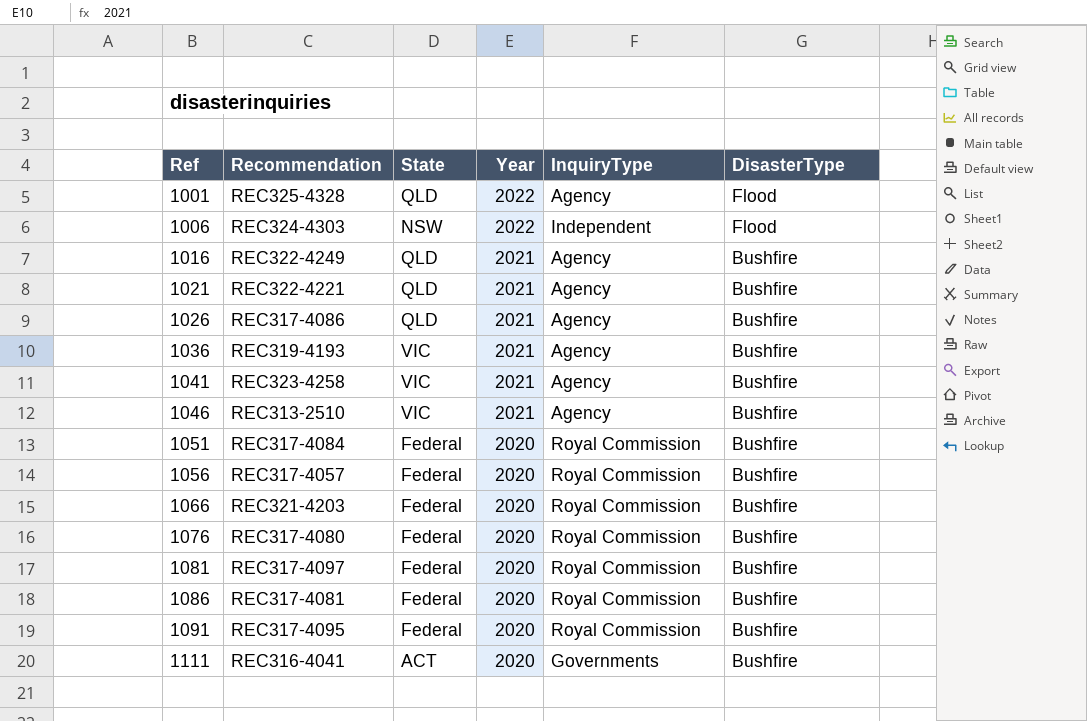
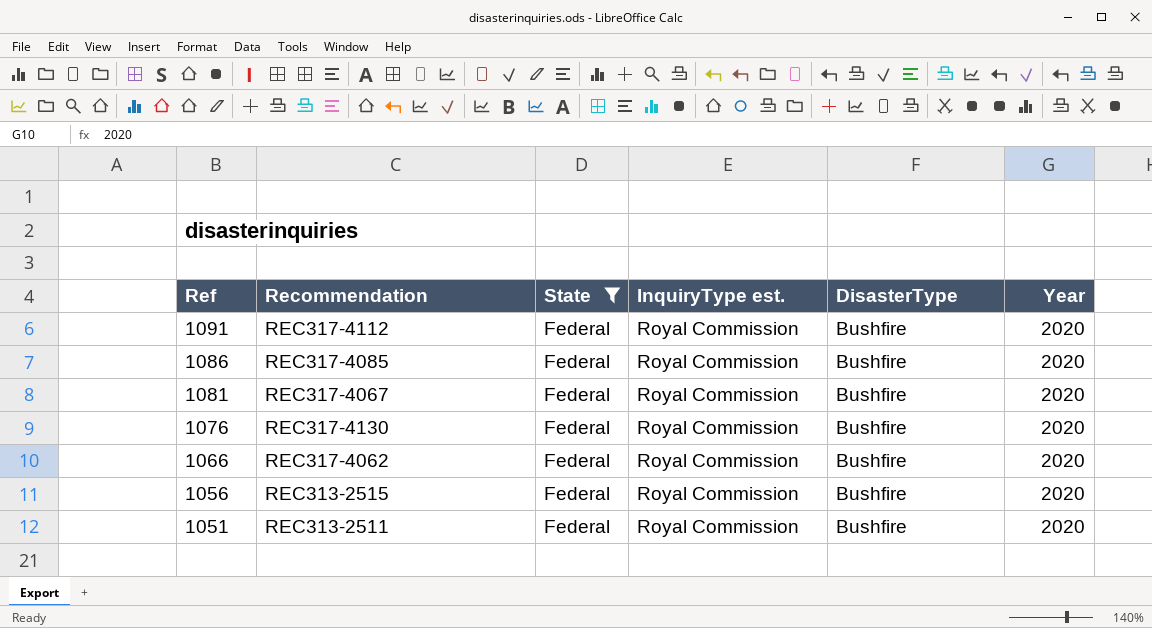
filter: none -> State = Federal
row order: Ref ascending -> Ref descending
column name: InquiryType -> InquiryType est.
column Year | position: 4 -> 6
1091 | Recommendation: REC317-4095 -> REC317-4112
1086 | Recommendation: REC317-4081 -> REC317-4085
1081 | Recommendation: REC317-4097 -> REC317-4067
1076 | Recommendation: REC317-4080 -> REC317-4130
1066 | Recommendation: REC321-4203 -> REC317-4062
1056 | Recommendation: REC317-4057 -> REC313-2515
1051 | Recommendation: REC317-4084 -> REC313-2511

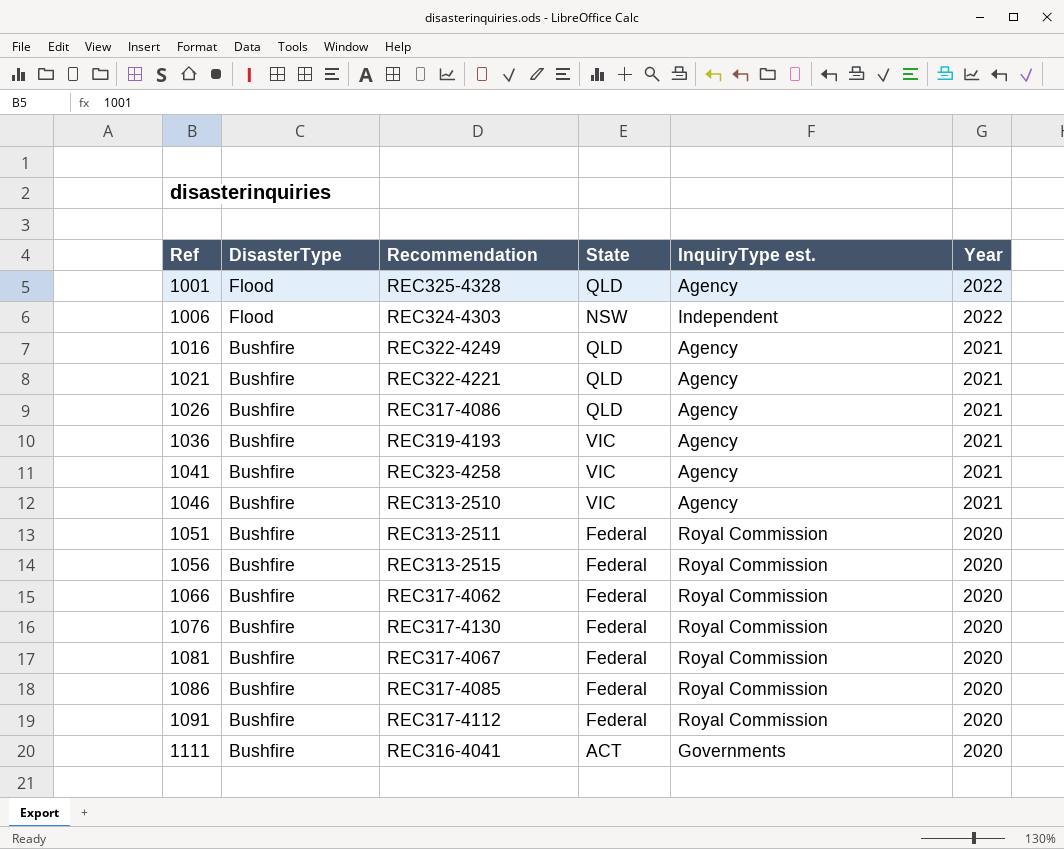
filter: State = Federal -> none
row order: Ref descending -> Ref ascending
column DisasterType | position: 5 -> 2

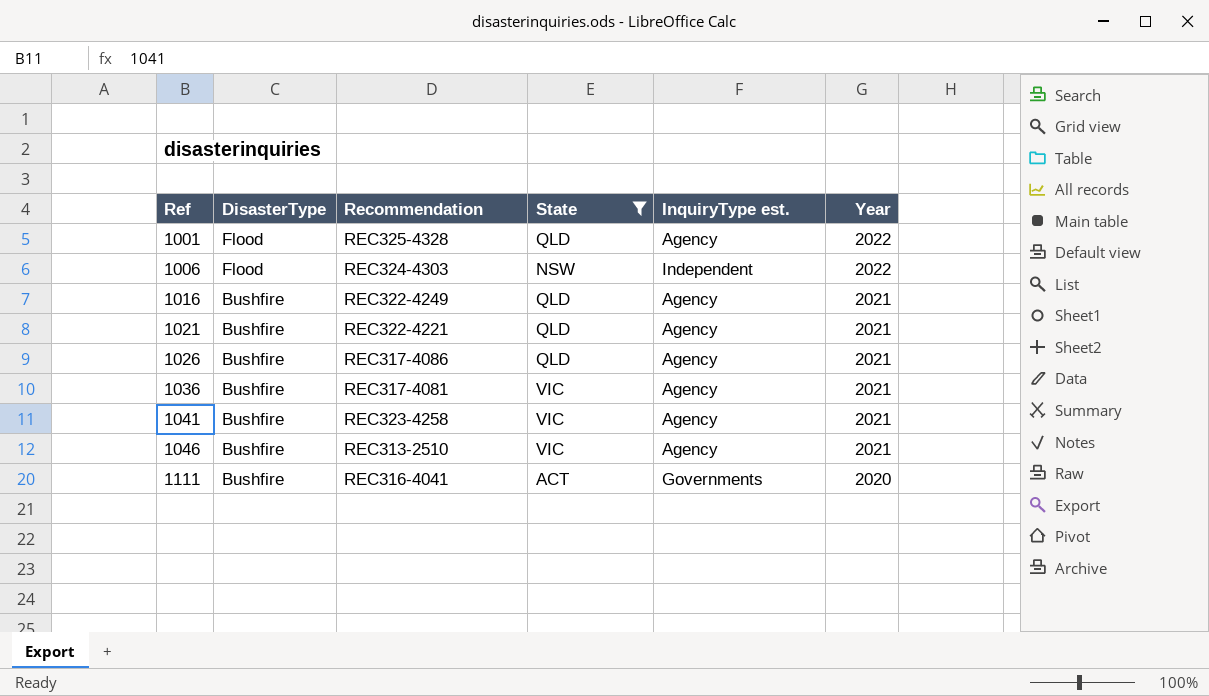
filter: none -> State != Federal
1036 | Recommendation: REC319-4193 -> REC317-4081

